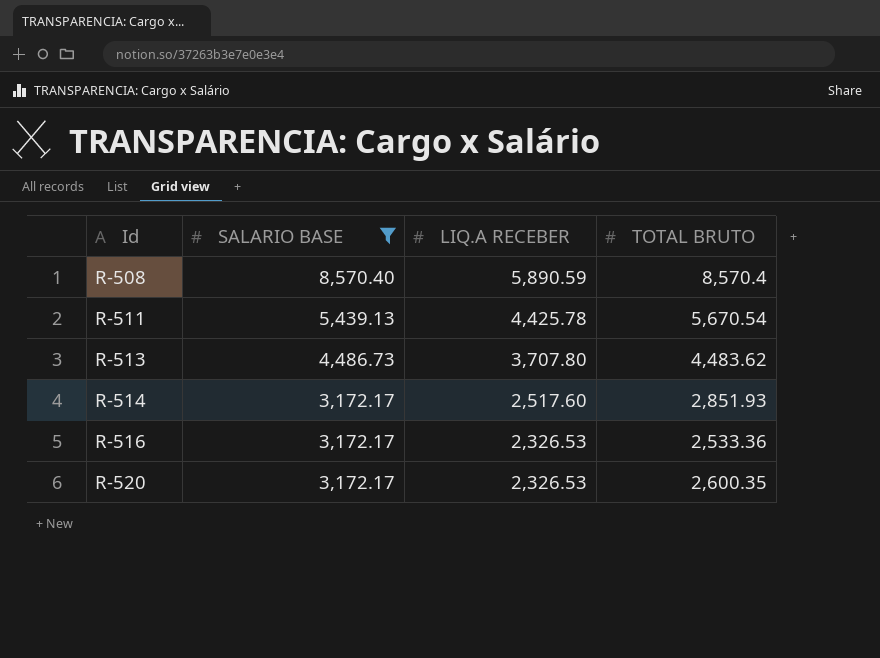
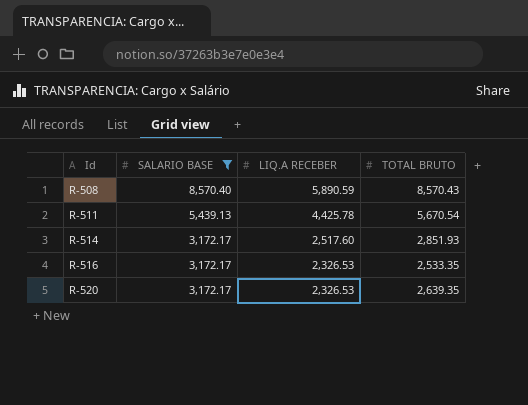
row R-513: 4,486.73 | 3,707.80 | 4,483.62 -> none
R-508 | TOTAL BRUTO: 8,570.4 -> 8,570.43
R-516 | TOTAL BRUTO: 2,533.36 -> 2,533.35
R-520 | TOTAL BRUTO: 2,600.35 -> 2,639.35

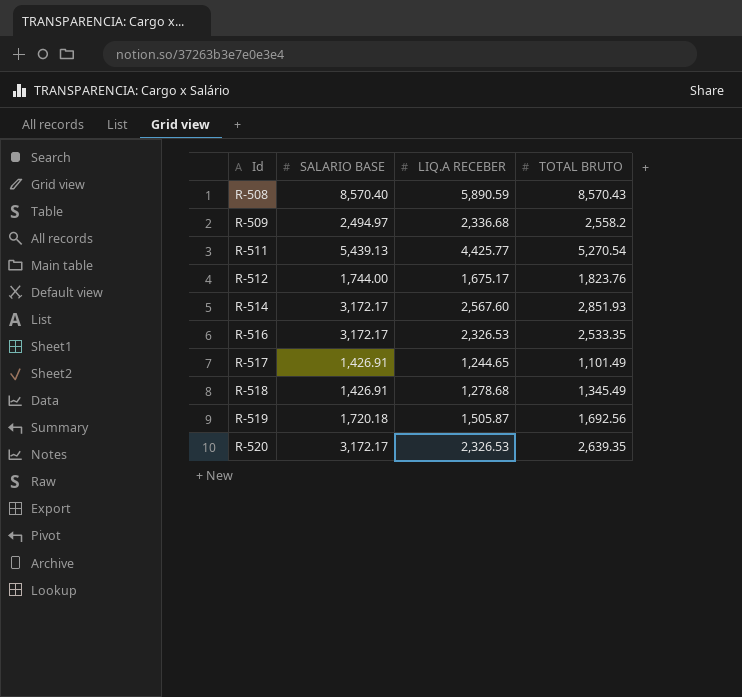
filter: SALARIO BASE >= 3,172.17 -> none
R-511 | LIQ.A RECEBER: 4,425.78 -> 4,425.77
R-511 | TOTAL BRUTO: 5,670.54 -> 5,270.54
R-514 | LIQ.A RECEBER: 2,517.60 -> 2,567.60

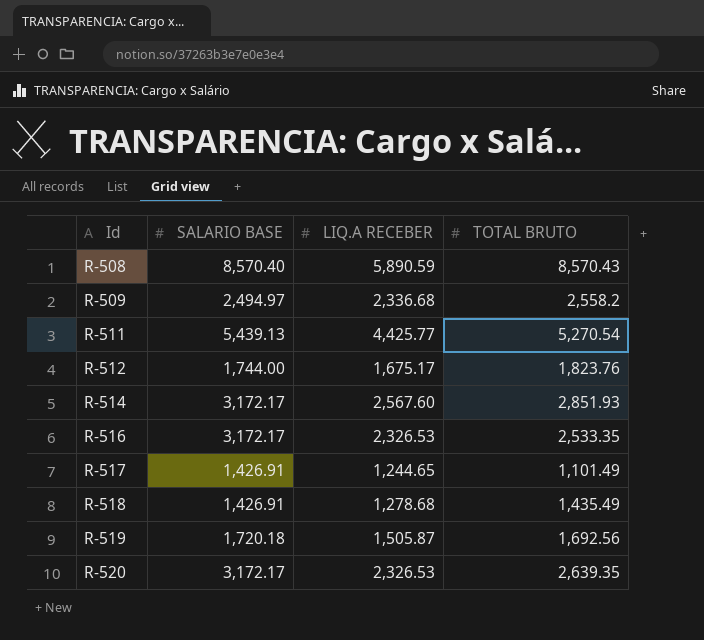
R-518 | TOTAL BRUTO: 1,345.49 -> 1,435.49

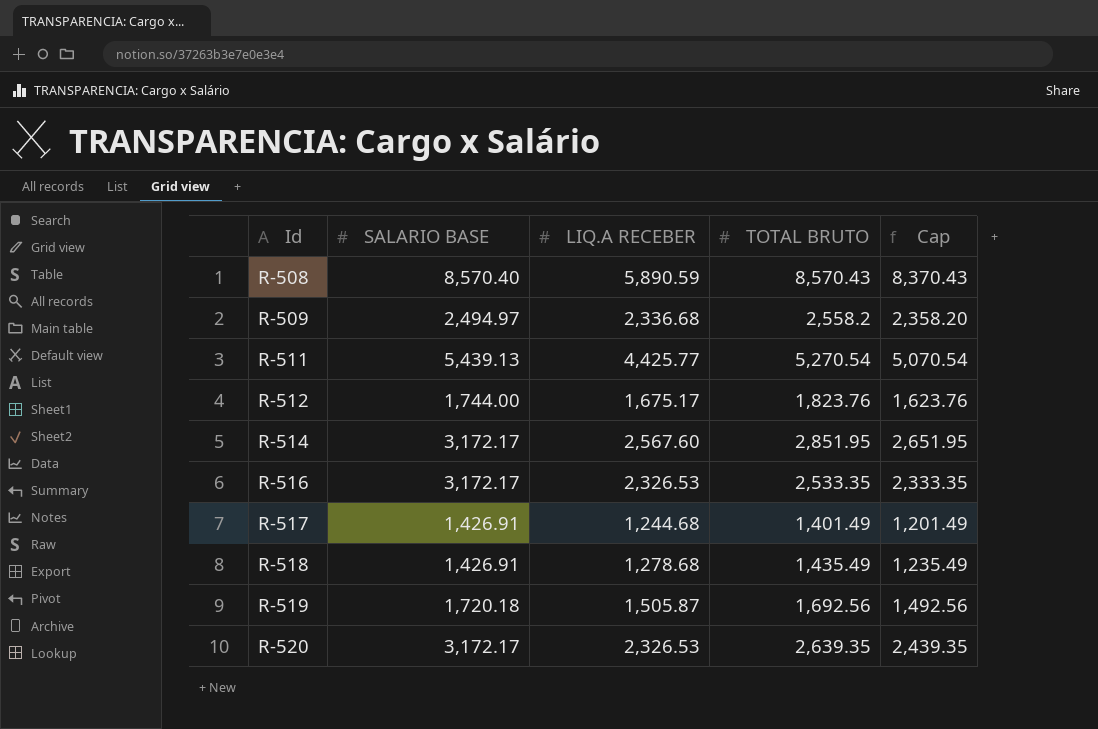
column Cap | formula: none -> [TOTAL BRUTO] - 200
R-514 | TOTAL BRUTO: 2,851.93 -> 2,851.95
R-517 | LIQ.A RECEBER: 1,244.65 -> 1,244.68
R-517 | TOTAL BRUTO: 1,101.49 -> 1,401.49

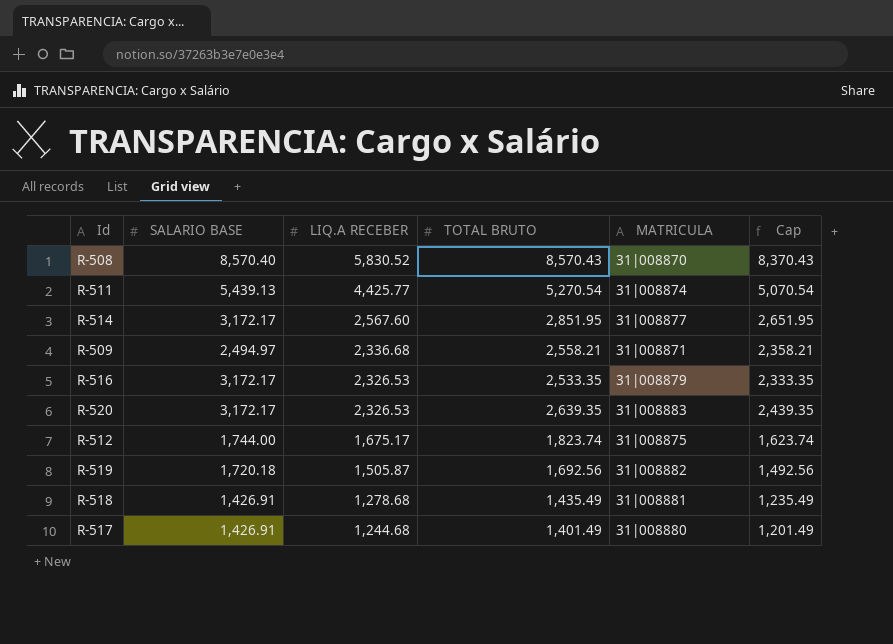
row order: Id ascending -> LIQ.A RECEBER descending
column MATRICULA | position: none -> 5
R-508 | LIQ.A RECEBER: 5,890.59 -> 5,830.52
R-509 | TOTAL BRUTO: 2,558.2 -> 2,558.21
R-509 | Cap: 2,358.20 -> 2,358.21
R-512 | TOTAL BRUTO: 1,823.76 -> 1,823.74
R-512 | Cap: 1,623.76 -> 1,623.74

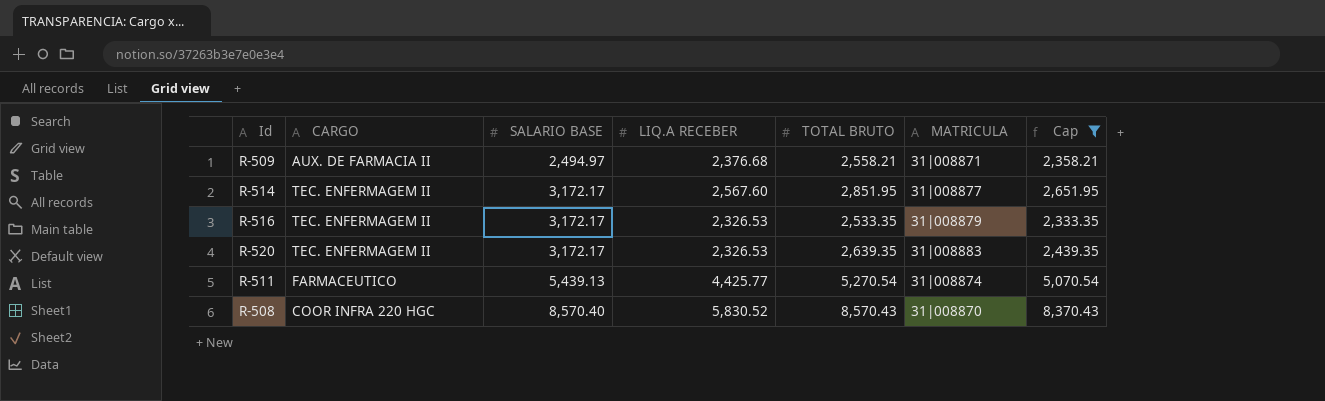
filter: none -> Cap >= 2,333.35
row order: LIQ.A RECEBER descending -> SALARIO BASE ascending
column CARGO | position: none -> 2
R-509 | LIQ.A RECEBER: 2,336.68 -> 2,376.68

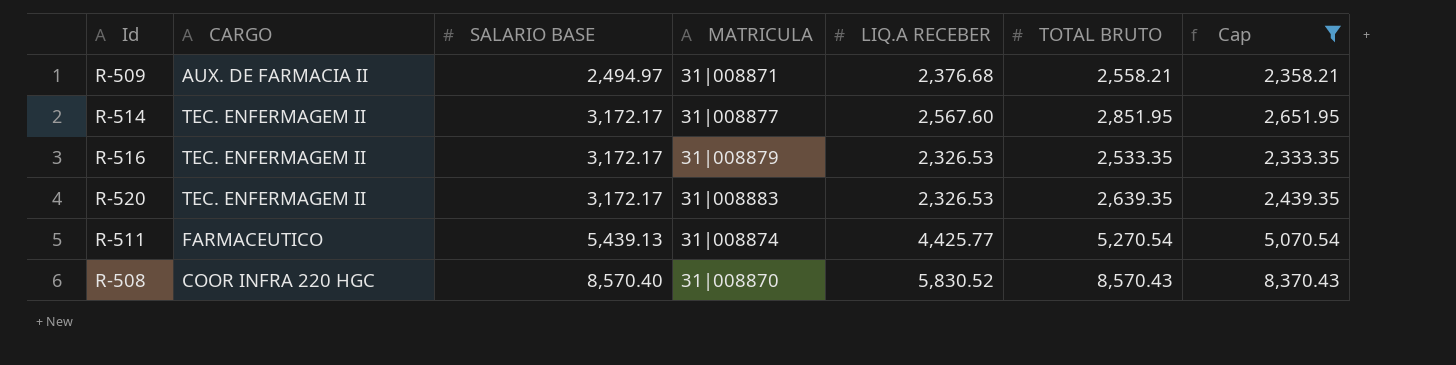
column MATRICULA | position: 6 -> 4

